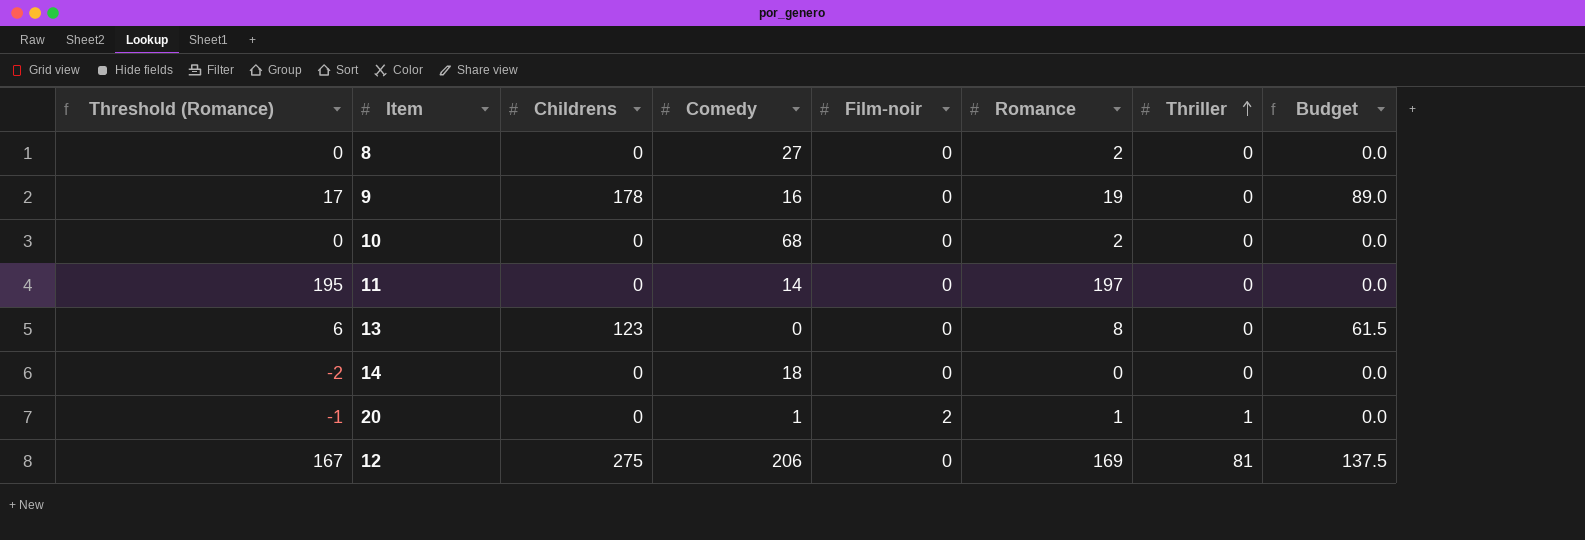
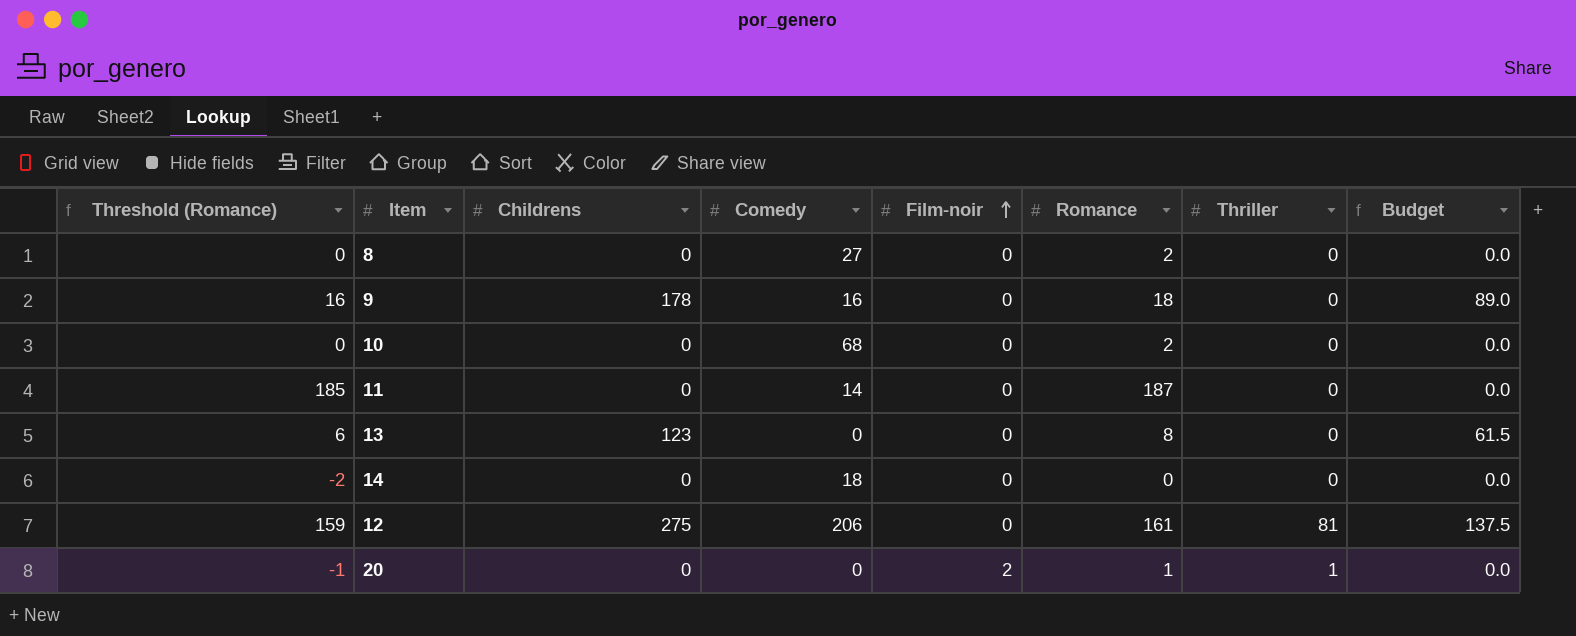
row order: Thriller ascending -> Film-noir ascending
9 | Threshold (Romance): 17 -> 16
9 | Romance: 19 -> 18
11 | Threshold (Romance): 195 -> 185
11 | Romance: 197 -> 187
12 | Threshold (Romance): 167 -> 159
12 | Romance: 169 -> 161
20 | Comedy: 1 -> 0

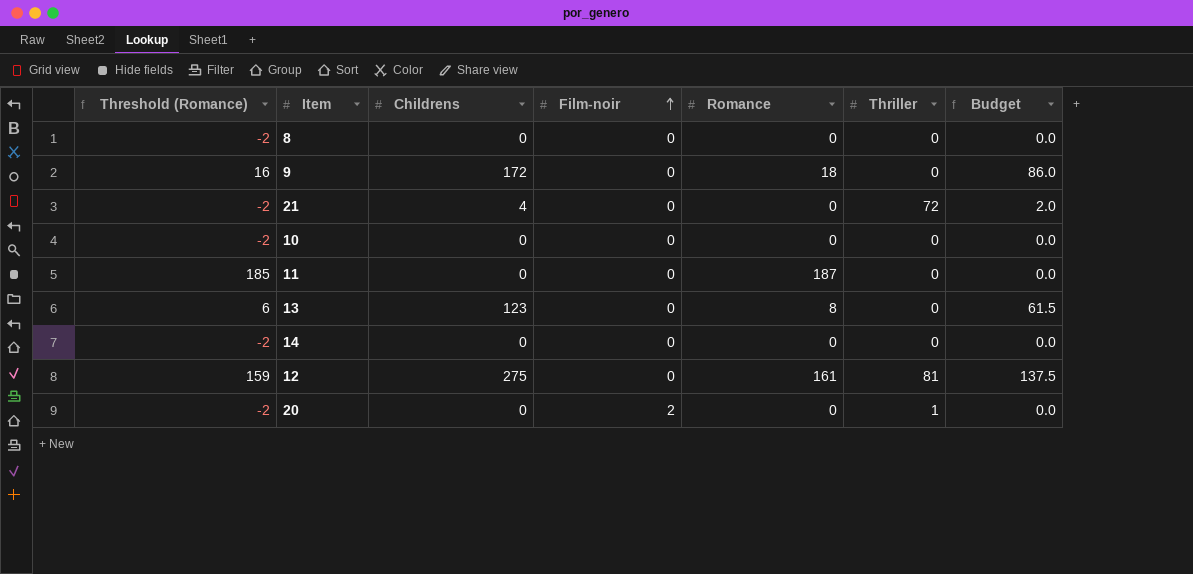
column Comedy | position: 4 -> none
8 | Threshold (Romance): 0 -> -2
8 | Romance: 2 -> 0
9 | Childrens: 178 -> 172
9 | Budget: 89.0 -> 86.0
row 21: none -> -2 | 4 | 0 | 0 | 72 | 2.0
10 | Threshold (Romance): 0 -> -2
10 | Romance: 2 -> 0
20 | Threshold (Romance): -1 -> -2
20 | Romance: 1 -> 0

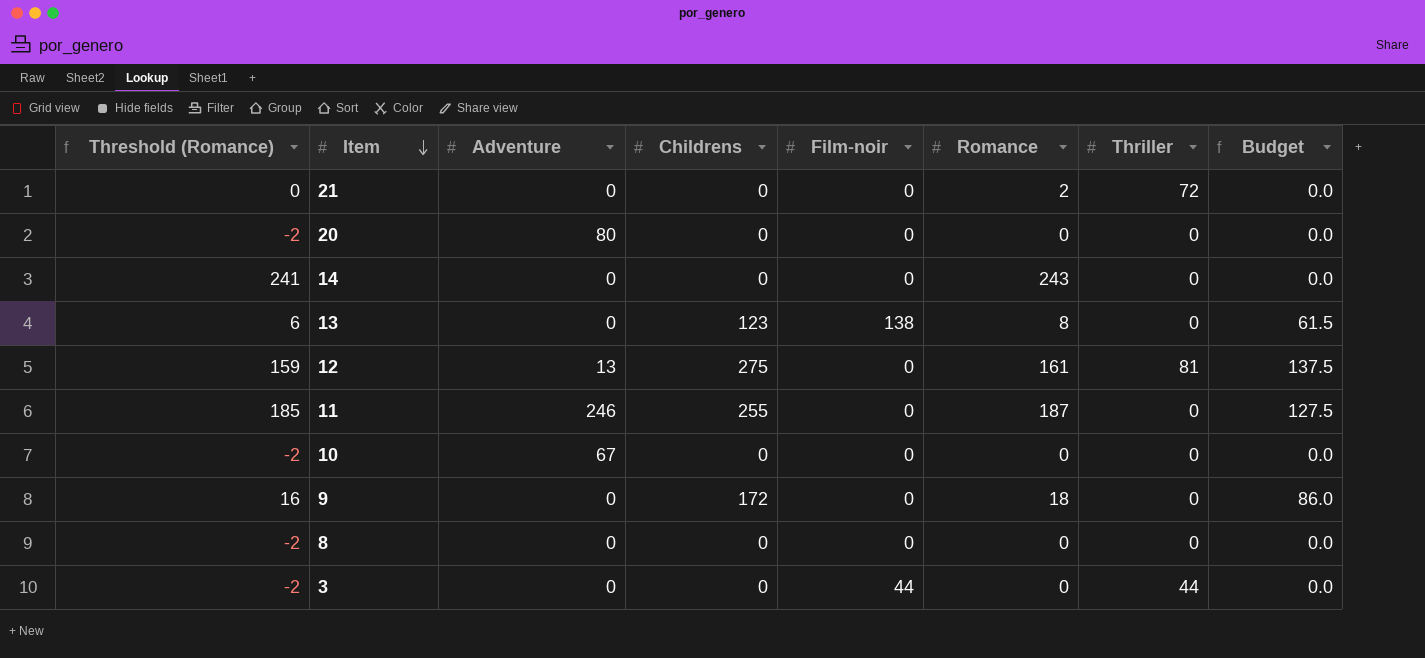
row order: Film-noir ascending -> Item descending
column Adventure | position: none -> 3
21 | Threshold (Romance): -2 -> 0
21 | Childrens: 4 -> 0
21 | Romance: 0 -> 2
21 | Budget: 2.0 -> 0.0
20 | Film-noir: 2 -> 0
20 | Thriller: 1 -> 0
14 | Threshold (Romance): -2 -> 241
14 | Romance: 0 -> 243
13 | Film-noir: 0 -> 138
11 | Childrens: 0 -> 255
11 | Budget: 0.0 -> 127.5
row 3: none -> -2 | 0 | 0 | 44 | 0 | 44 | 0.0

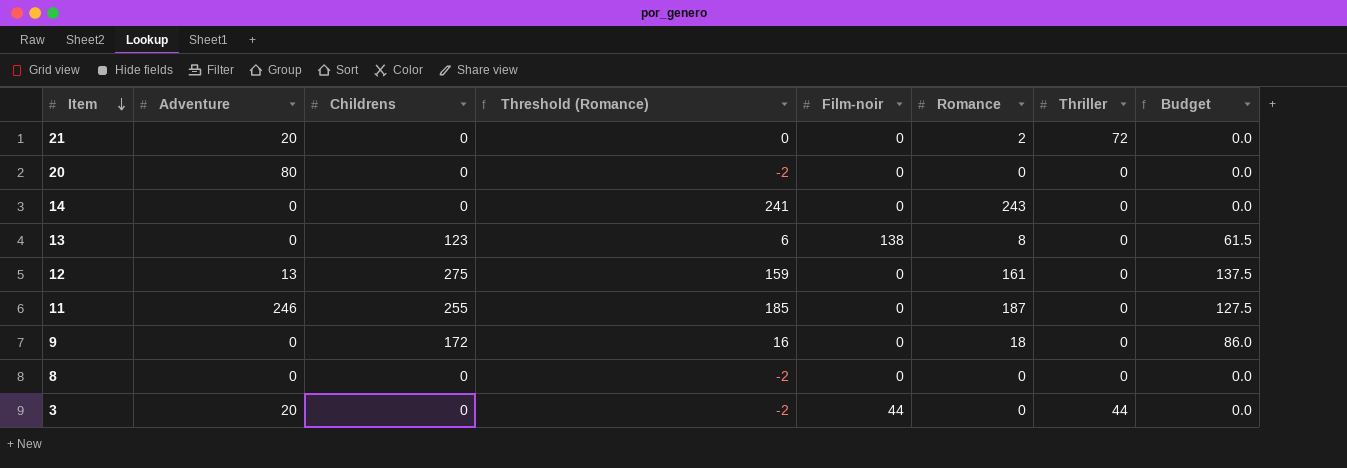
column Threshold (Romance) | position: 1 -> 4
row 10: -2 | 67 | 0 | 0 | 0 | 0 | 0.0 -> none
21 | Adventure: 0 -> 20
12 | Thriller: 81 -> 0
3 | Adventure: 0 -> 20

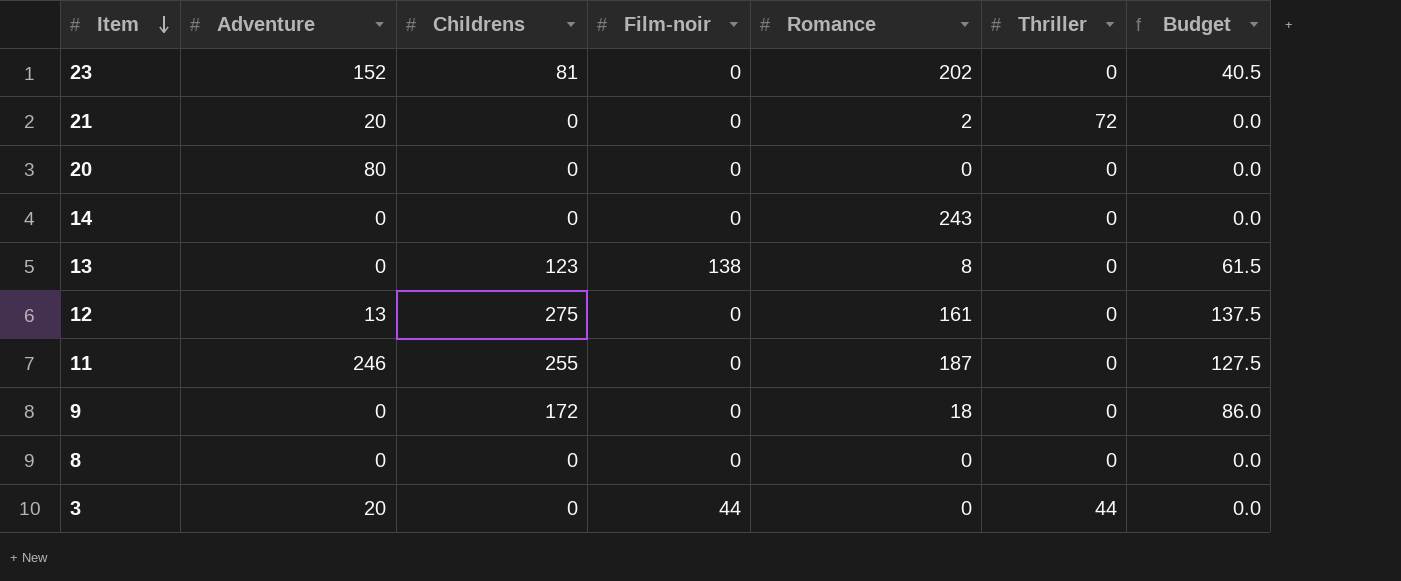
column Threshold (Romance) | formula: [Romance] - 2 -> none
row 23: none -> 152 | 81 | 0 | 202 | 0 | 40.5

